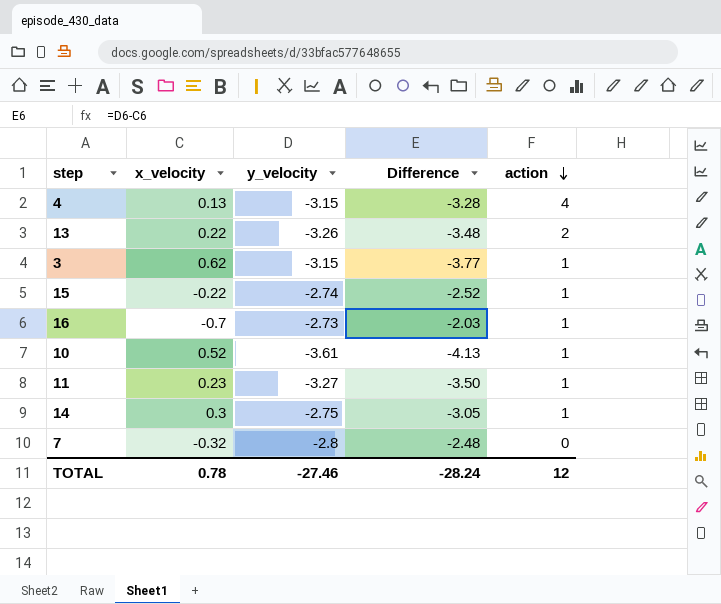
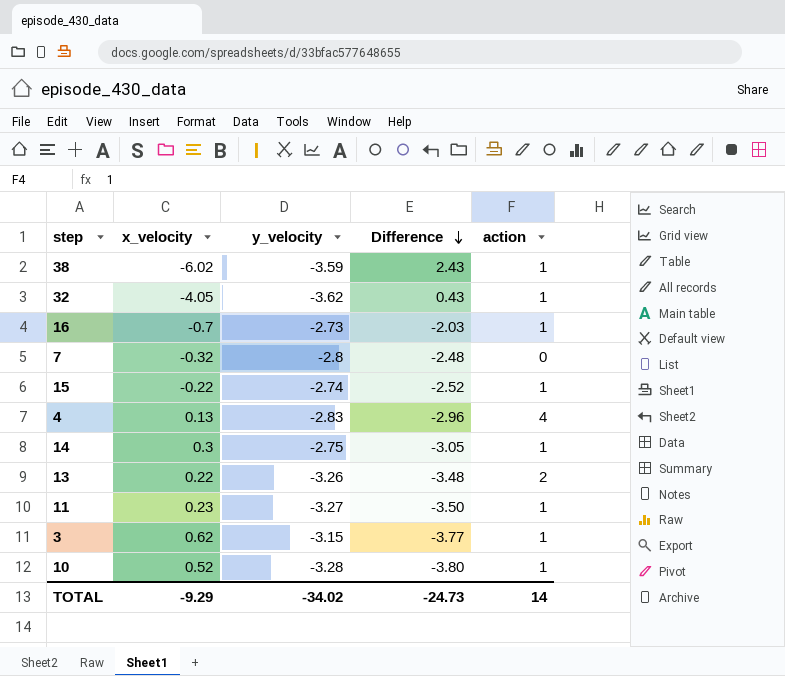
row order: action descending -> Difference descending
row 38: none -> -6.02 | -3.59 | 2.43 | 1
row 32: none -> -4.05 | -3.62 | 0.43 | 1
4 | y_velocity: -3.15 -> -2.83
4 | Difference: -3.28 -> -2.96
10 | y_velocity: -3.61 -> -3.28
10 | Difference: -4.13 -> -3.80
TOTAL | x_velocity: 0.78 -> -9.29
TOTAL | y_velocity: -27.46 -> -34.02
TOTAL | Difference: -28.24 -> -24.73
TOTAL | action: 12 -> 14

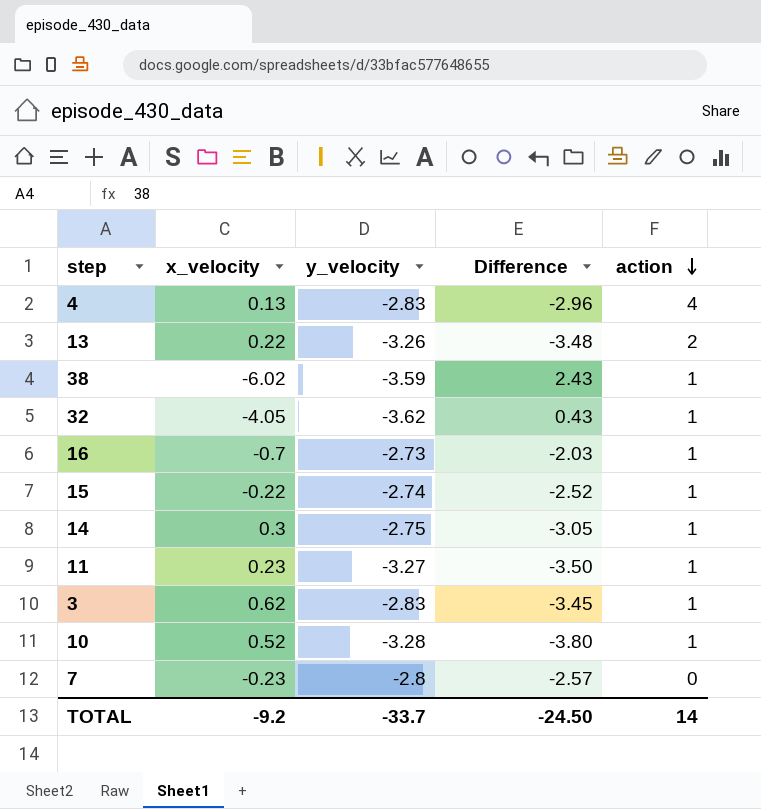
row order: Difference descending -> action descending
3 | y_velocity: -3.15 -> -2.83
3 | Difference: -3.77 -> -3.45
7 | x_velocity: -0.32 -> -0.23
7 | Difference: -2.48 -> -2.57
TOTAL | x_velocity: -9.29 -> -9.2
TOTAL | y_velocity: -34.02 -> -33.7
TOTAL | Difference: -24.73 -> -24.50

